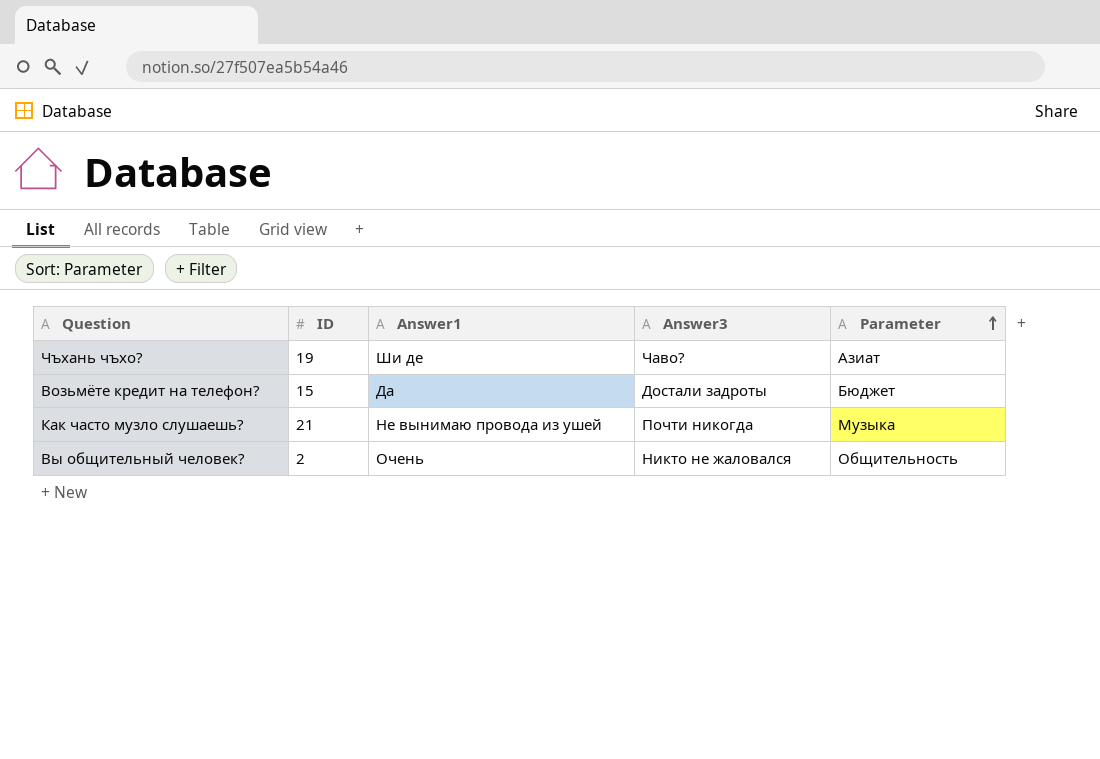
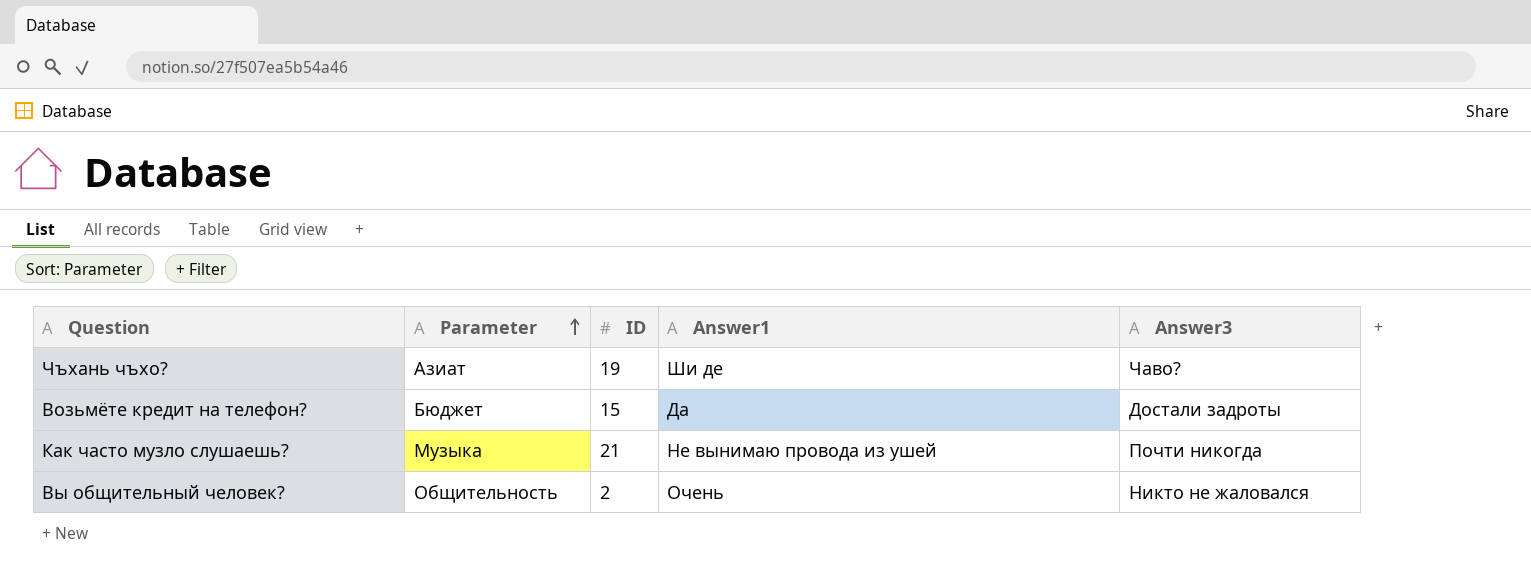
column Parameter | position: 5 -> 2

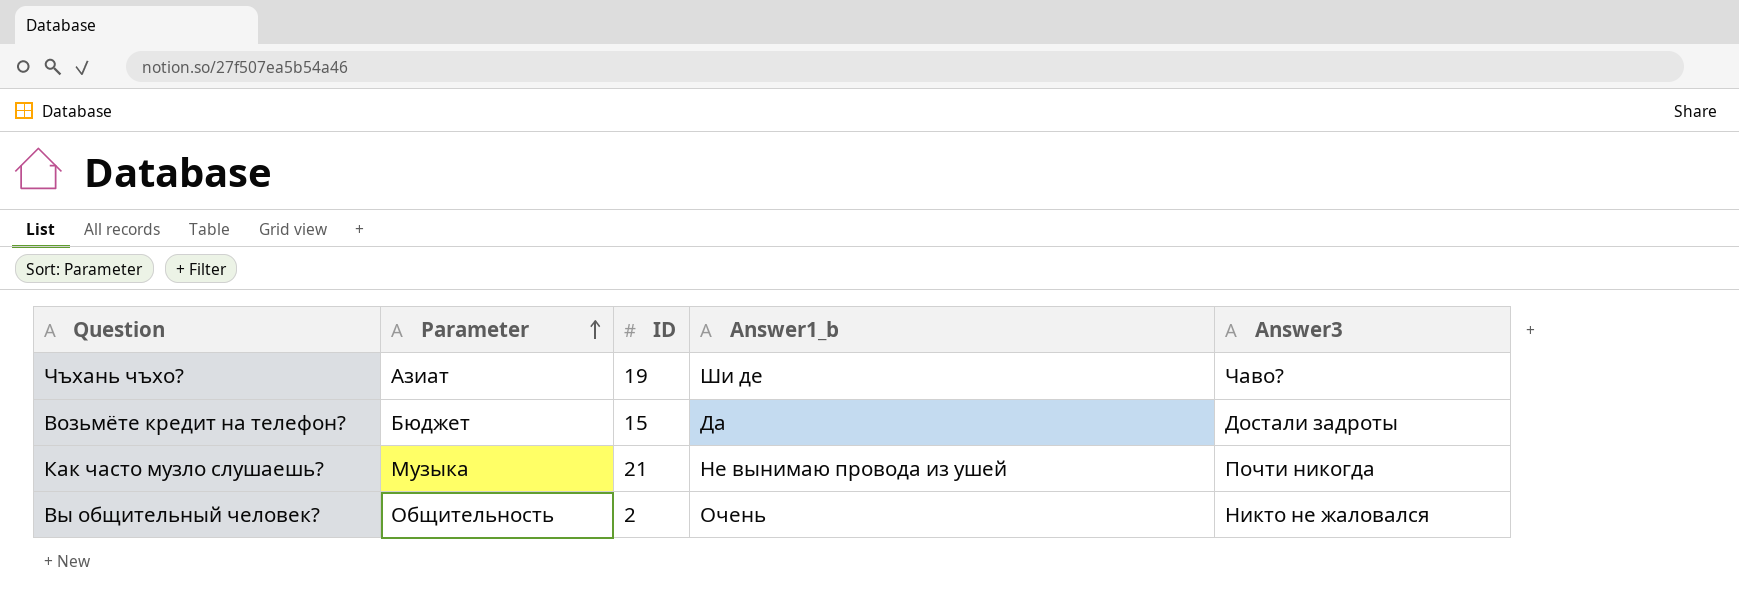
column name: Answer1 -> Answer1_b

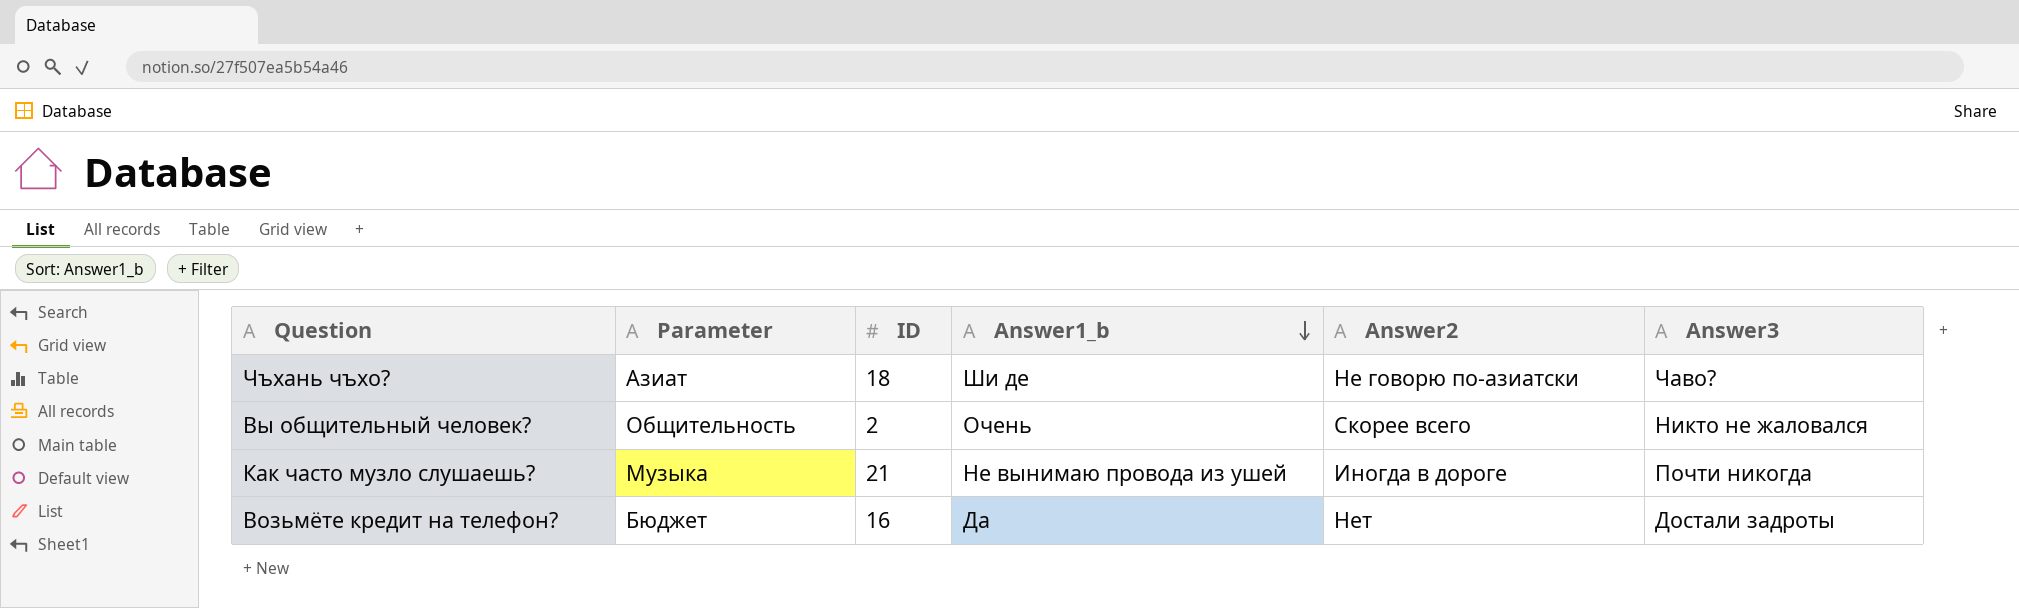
row order: Parameter ascending -> Answer1_b descending
column Answer2 | position: none -> 5
Чъхань чъхо? | ID: 19 -> 18
Возьмёте кредит на телефон? | ID: 15 -> 16

